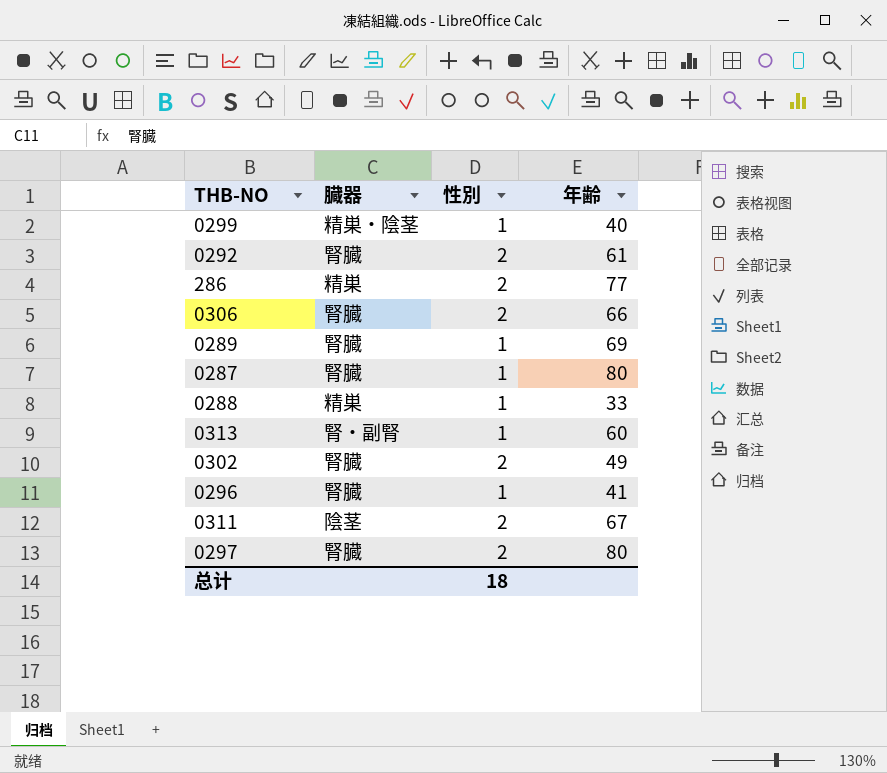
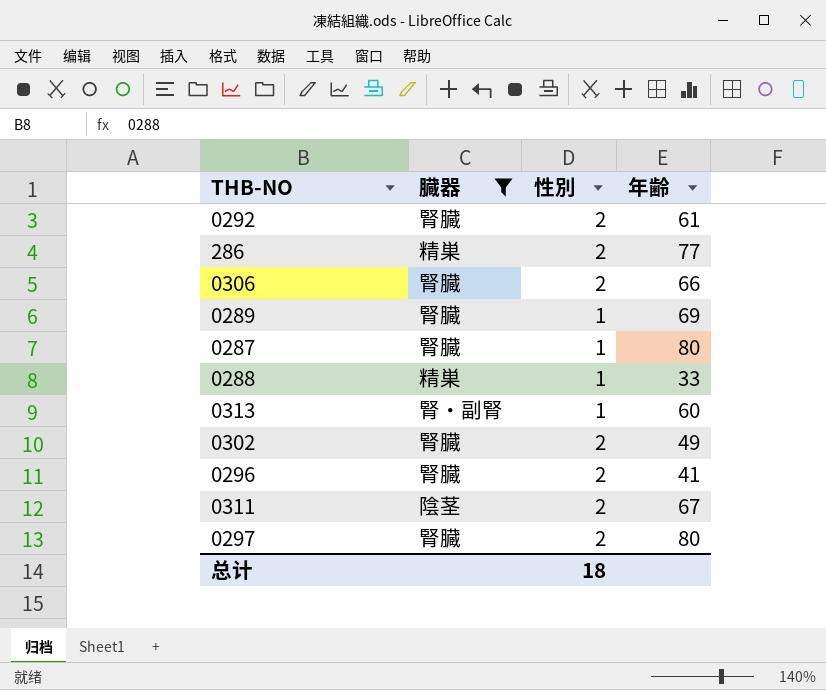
filter: none -> 臓器 != 精巣・陰茎
0296 | 性別: 1 -> 2

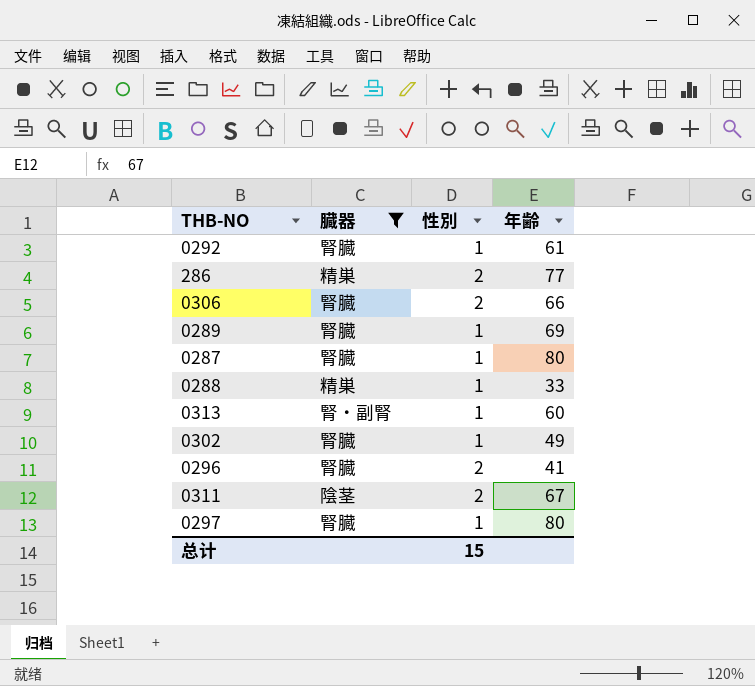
0292 | 性別: 2 -> 1
0302 | 性別: 2 -> 1
0297 | 性別: 2 -> 1
总计 | 性別: 18 -> 15

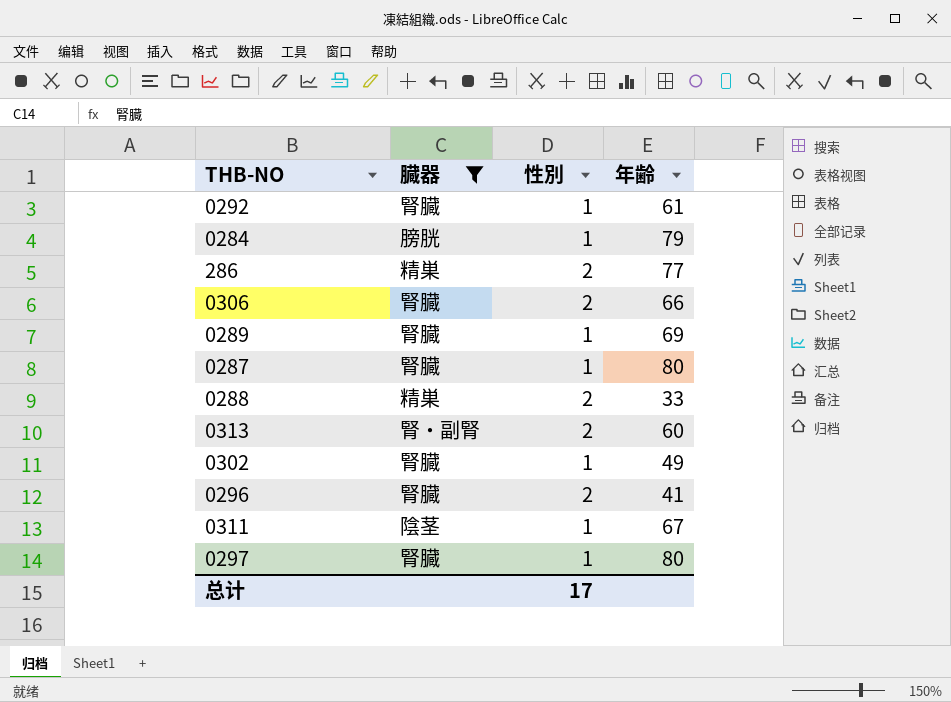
row 0284: none -> 膀胱 | 1 | 79
0288 | 性別: 1 -> 2
0313 | 性別: 1 -> 2
0311 | 性別: 2 -> 1
总计 | 性別: 15 -> 17

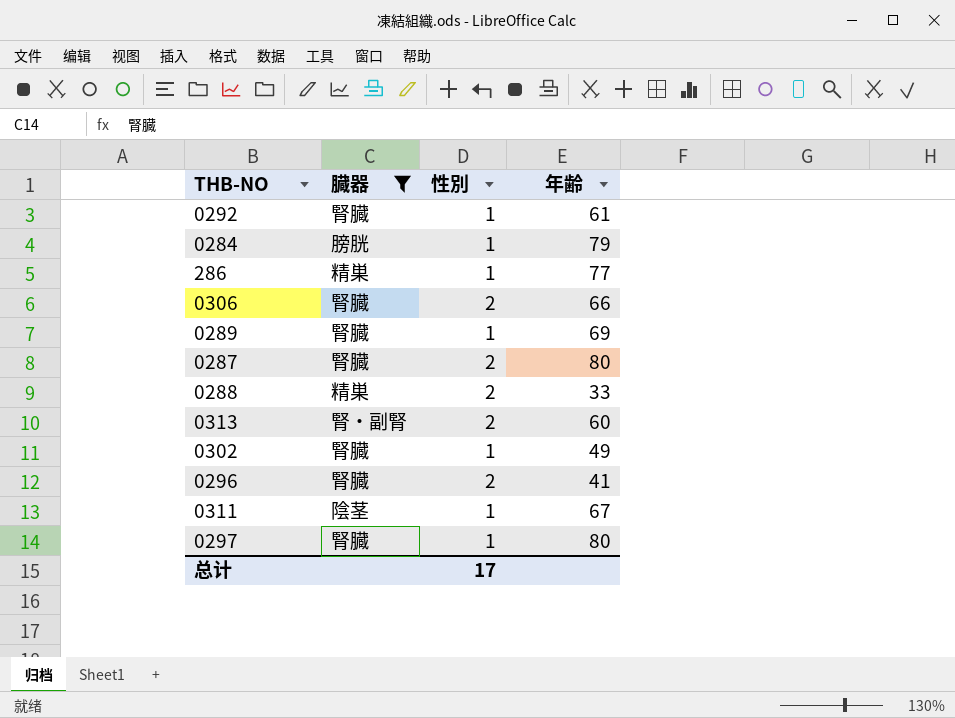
286 | 性別: 2 -> 1
0287 | 性別: 1 -> 2

